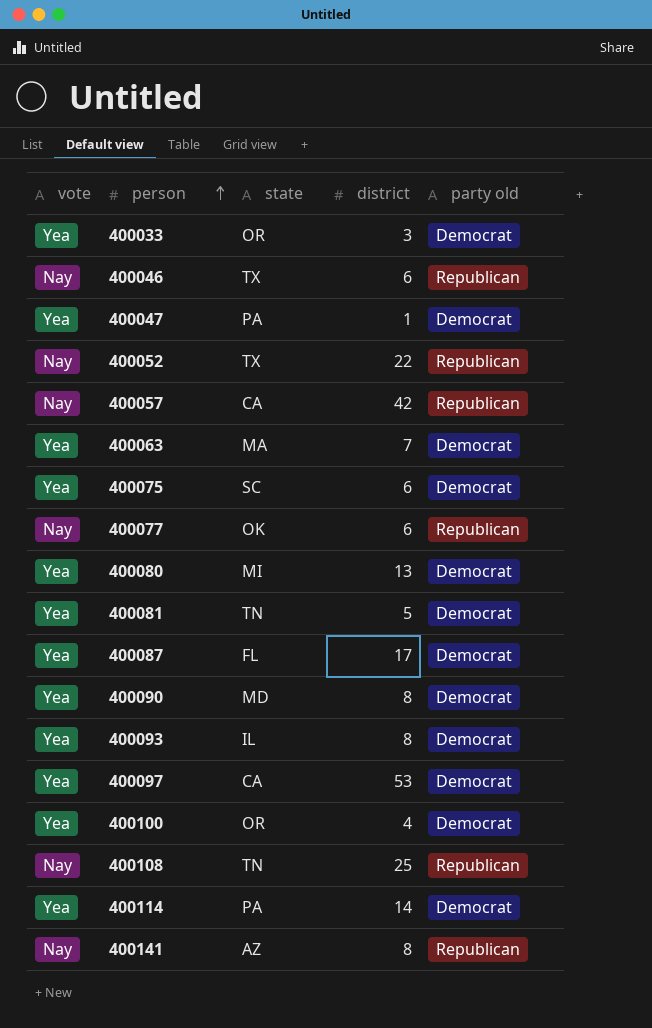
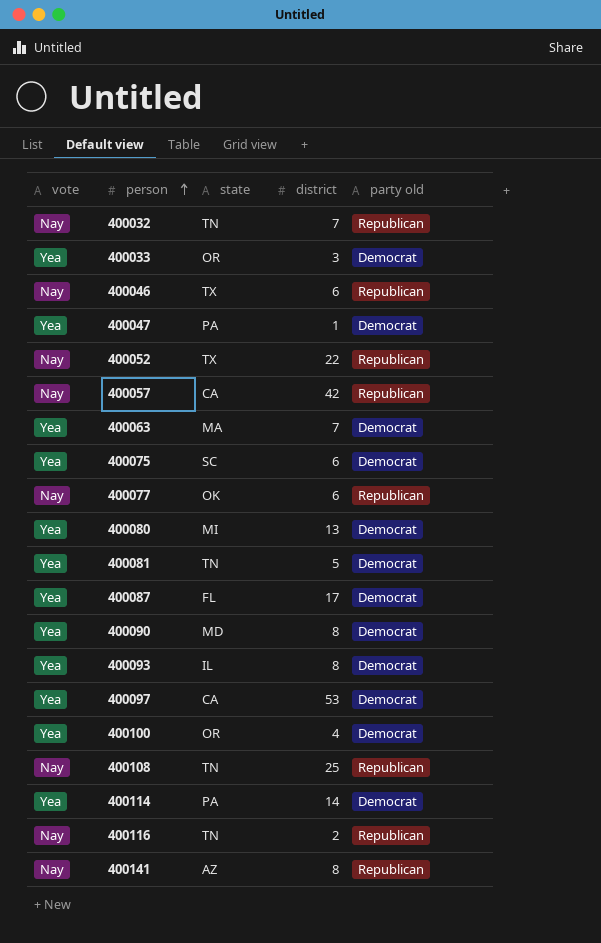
row 400032: none -> Nay | TN | 7 | Republican
row 400116: none -> Nay | TN | 2 | Republican

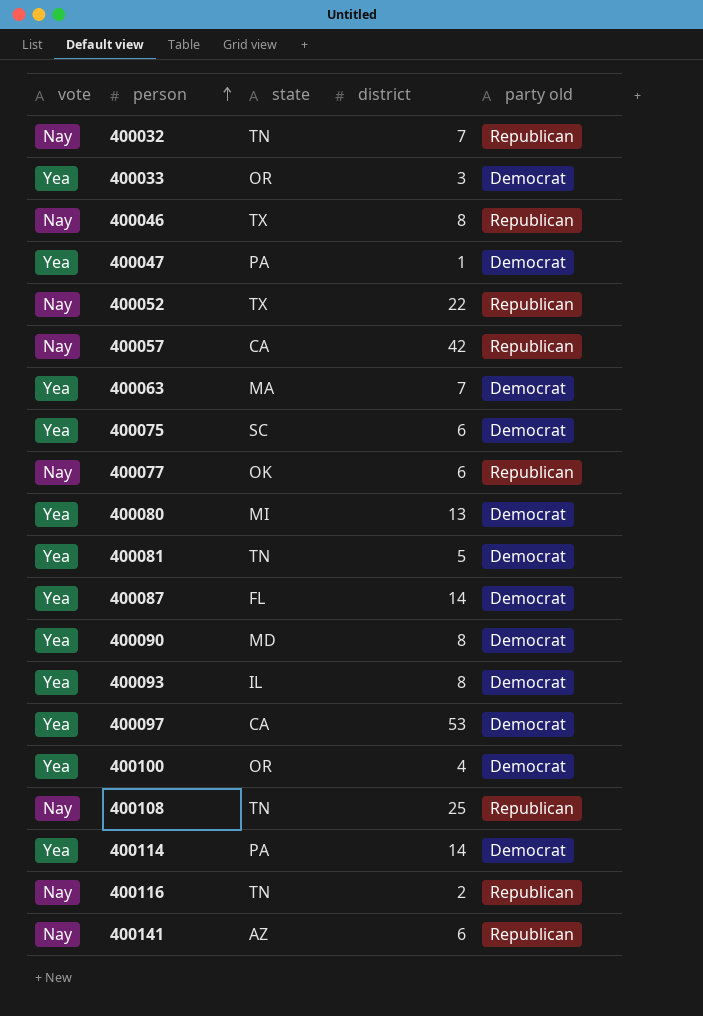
400046 | district: 6 -> 8
400087 | district: 17 -> 14
400141 | district: 8 -> 6

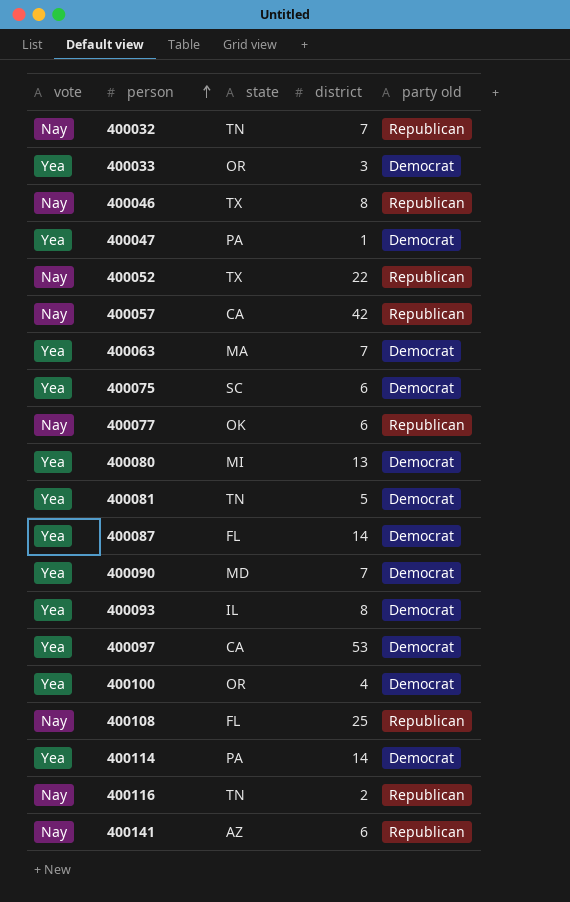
400090 | district: 8 -> 7
400108 | state: TN -> FL

